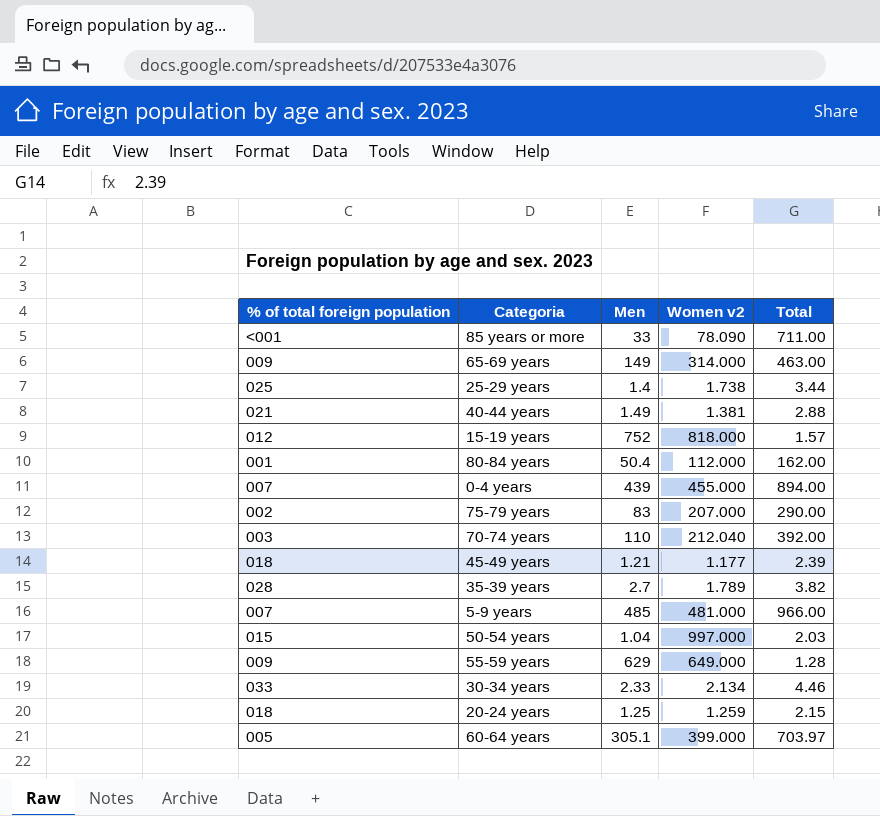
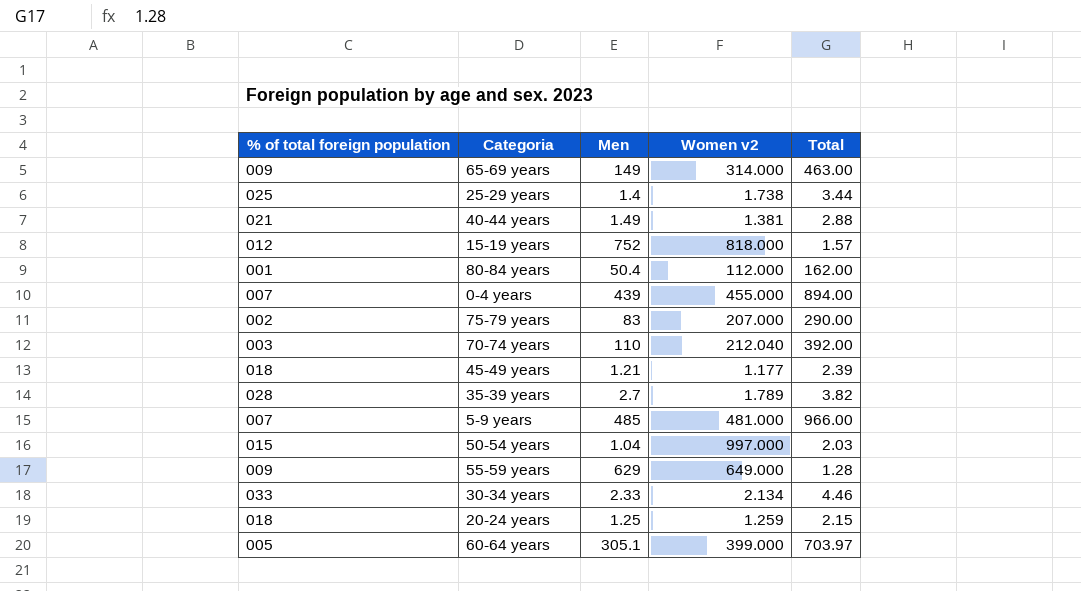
row 85 years or more: <001 | 33 | 78.090 | 711.00 -> none

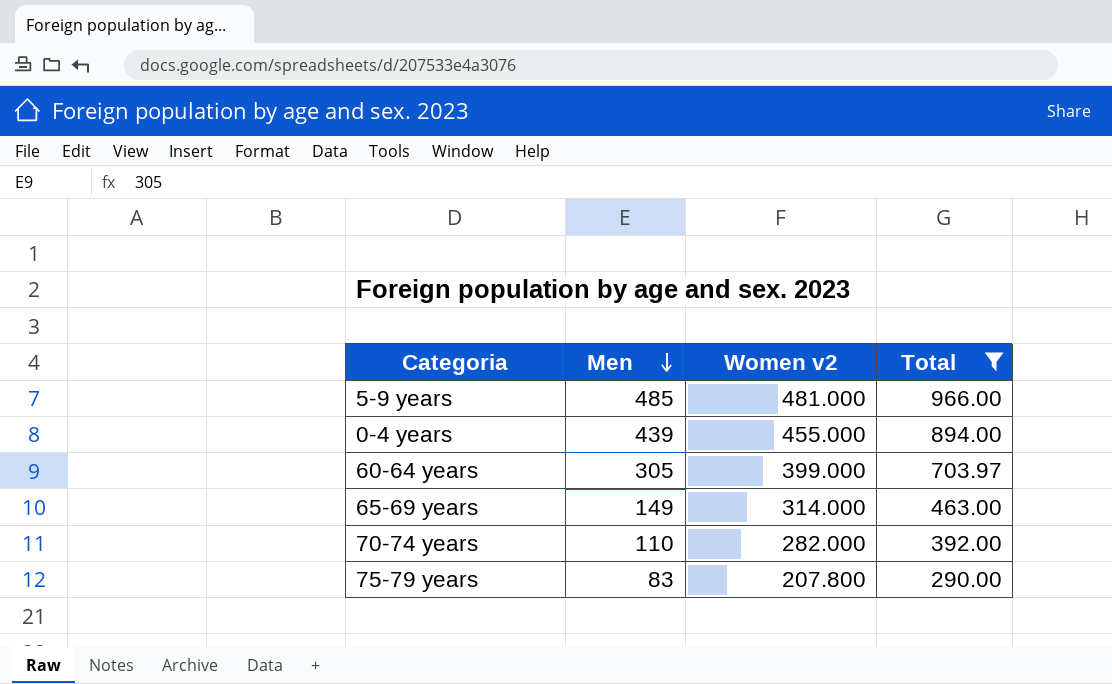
filter: none -> Total >= 290.00
row order: none -> Men descending
column % of total foreign population | position: 1 -> none
60-64 years | Men: 305.1 -> 305
70-74 years | Women v2: 212.040 -> 282.000
75-79 years | Women v2: 207.000 -> 207.800

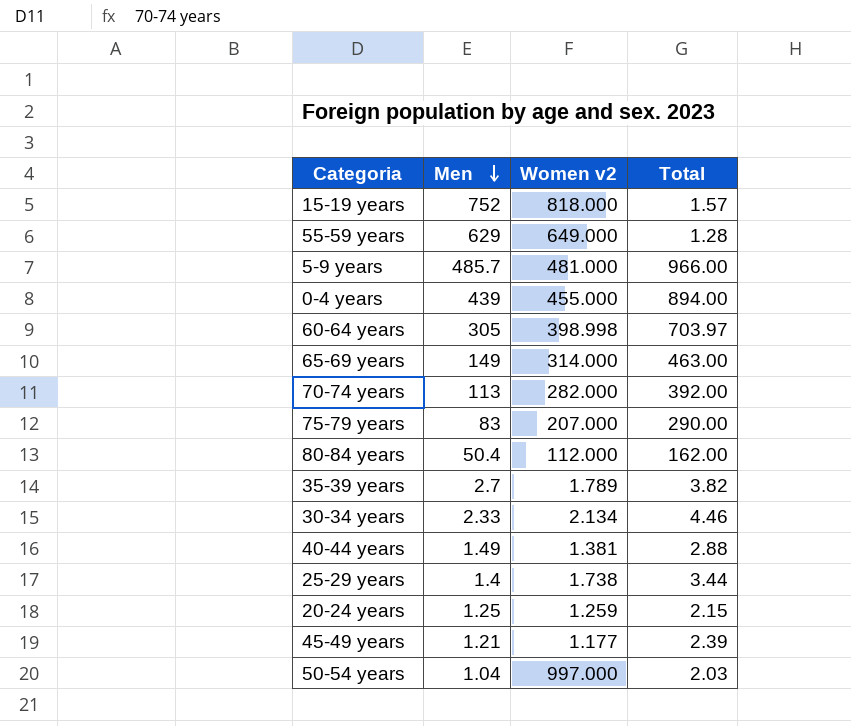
filter: Total >= 290.00 -> none
5-9 years | Men: 485 -> 485.7
60-64 years | Women v2: 399.000 -> 398.998
70-74 years | Men: 110 -> 113
75-79 years | Women v2: 207.800 -> 207.000

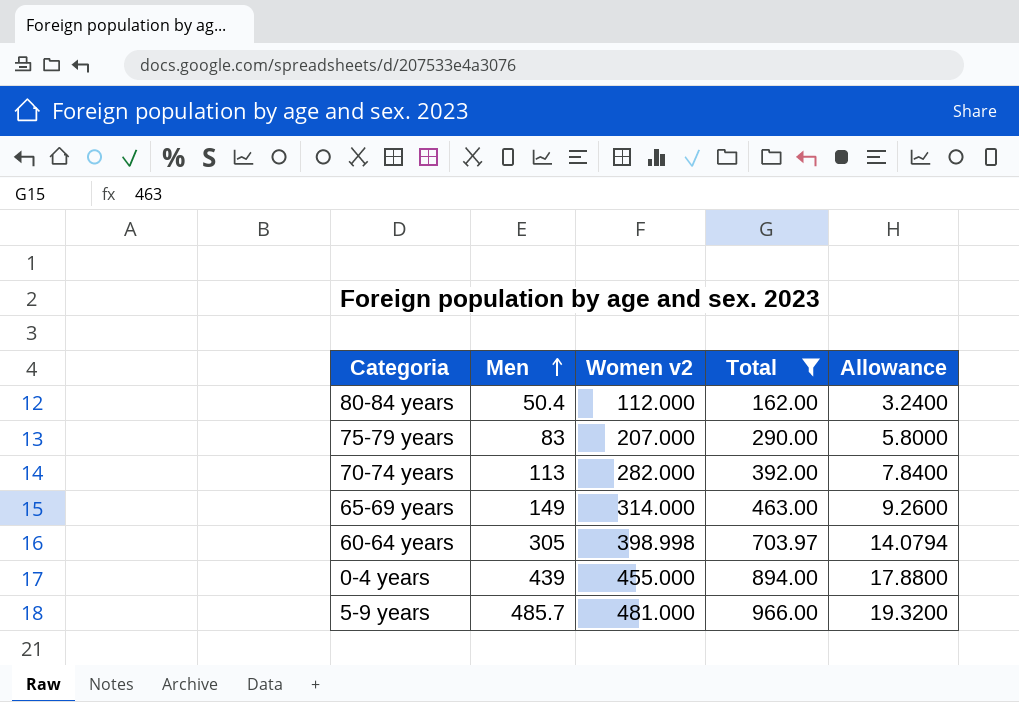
filter: none -> Total >= 162.00
row order: Men descending -> Men ascending
column Allowance | formula: none -> [Total] * 0.02

